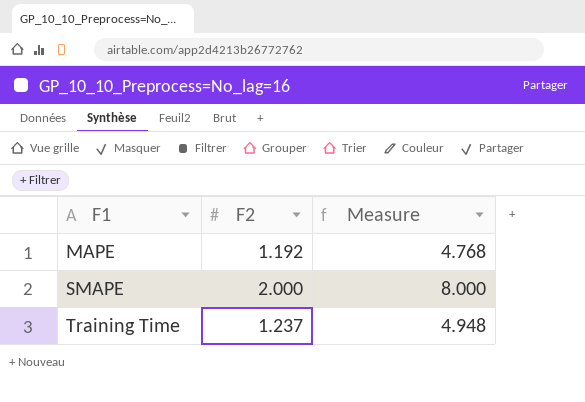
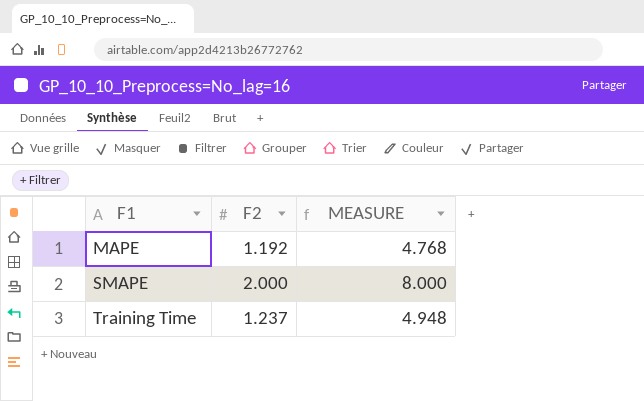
column name: Measure -> MEASURE

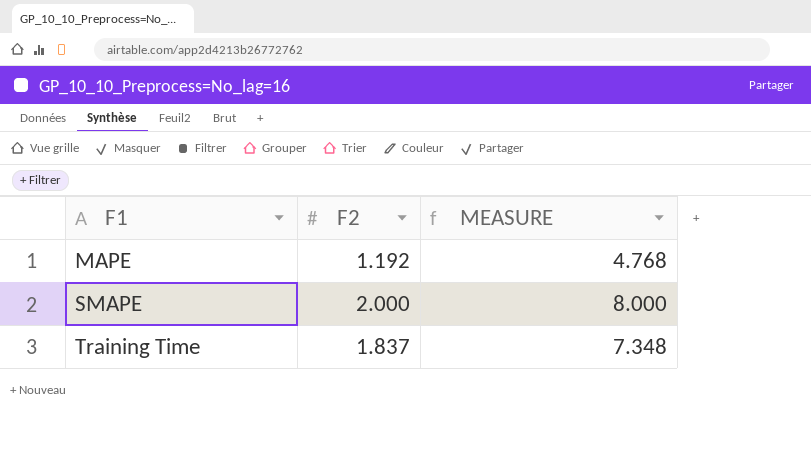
Training Time | F2: 1.237 -> 1.837
Training Time | MEASURE: 4.948 -> 7.348

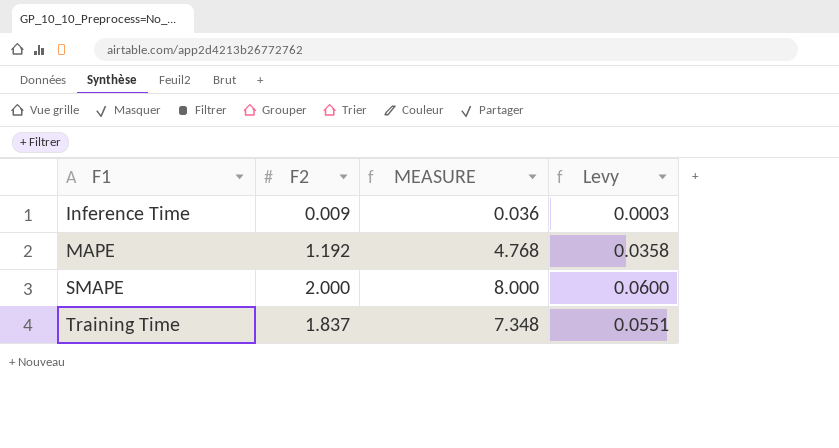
column Levy | formula: none -> [F2] * 0.03
row Inference Time: none -> 0.009 | 0.036 | 0.0003

